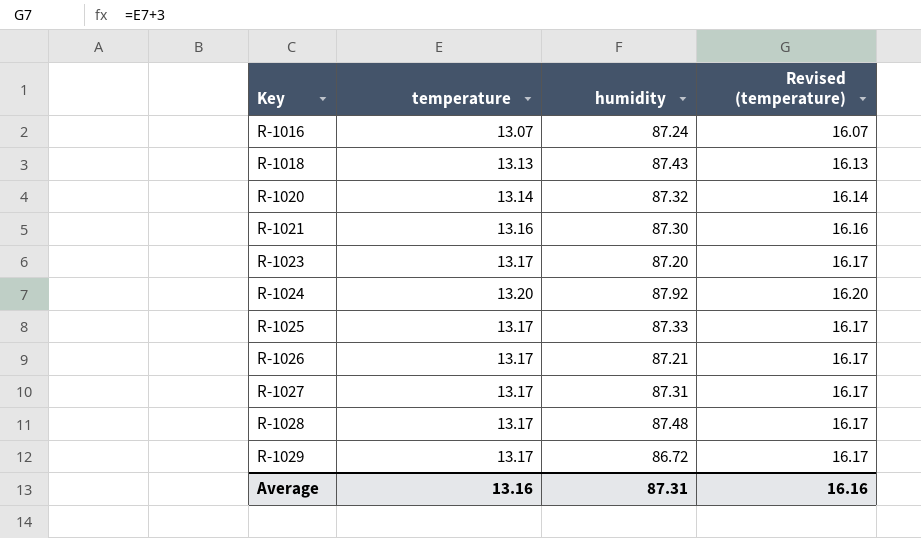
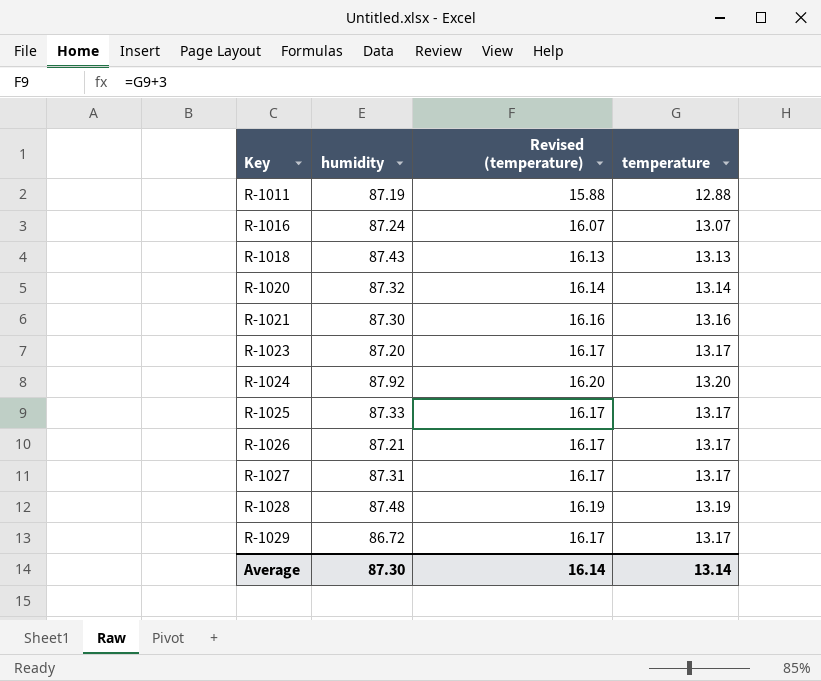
column temperature | position: 2 -> 4
row R-1011: none -> 87.19 | 15.88 | 12.88
R-1028 | Revised (temperature): 16.17 -> 16.19
R-1028 | temperature: 13.17 -> 13.19
Average | humidity: 87.31 -> 87.30
Average | Revised (temperature): 16.16 -> 16.14
Average | temperature: 13.16 -> 13.14

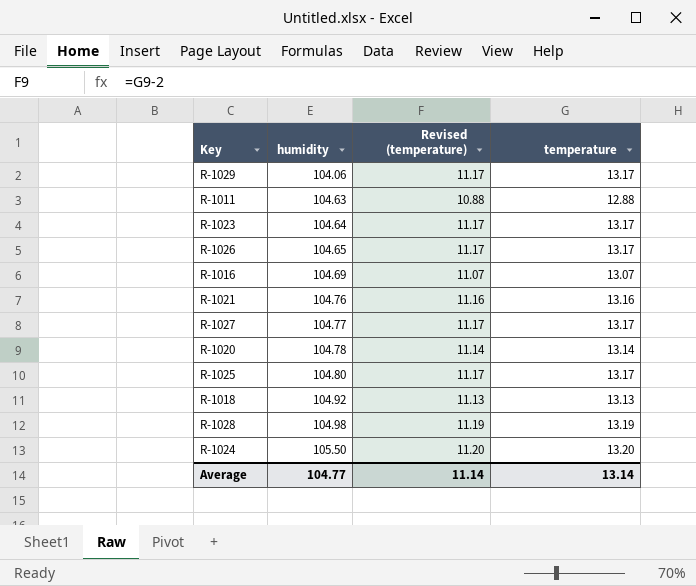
row order: Key ascending -> humidity ascending
column Revised (temperature) | formula: [temperature] + 3 -> [temperature] - 2
R-1029 | humidity: 86.72 -> 104.06
R-1011 | humidity: 87.19 -> 104.63
R-1023 | humidity: 87.20 -> 104.64
R-1026 | humidity: 87.21 -> 104.65
R-1016 | humidity: 87.24 -> 104.69
R-1021 | humidity: 87.30 -> 104.76
R-1027 | humidity: 87.31 -> 104.77
R-1020 | humidity: 87.32 -> 104.78
R-1025 | humidity: 87.33 -> 104.80
R-1018 | humidity: 87.43 -> 104.92
R-1028 | humidity: 87.48 -> 104.98
R-1024 | humidity: 87.92 -> 105.50
Average | humidity: 87.30 -> 104.77
Average | Revised (temperature): 16.14 -> 11.14

